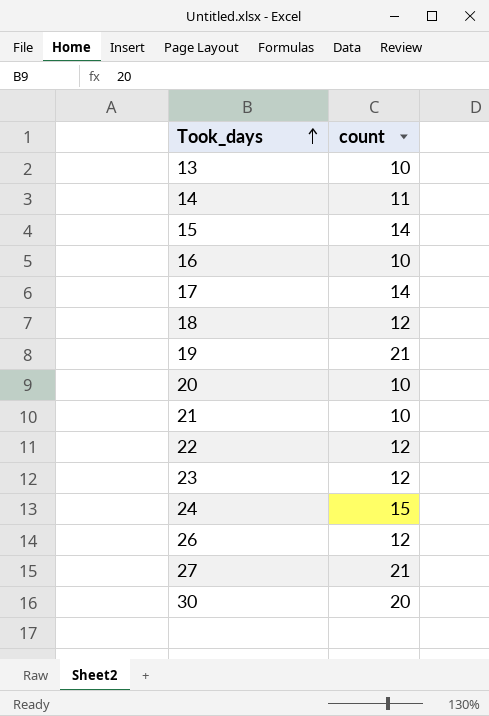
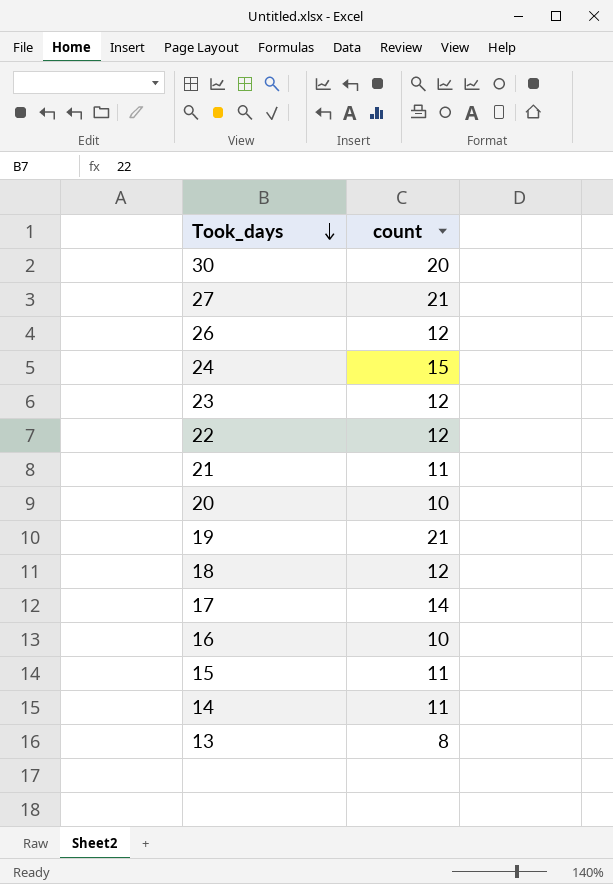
row order: Took_days ascending -> Took_days descending
21 | count: 10 -> 11
15 | count: 14 -> 11
13 | count: 10 -> 8

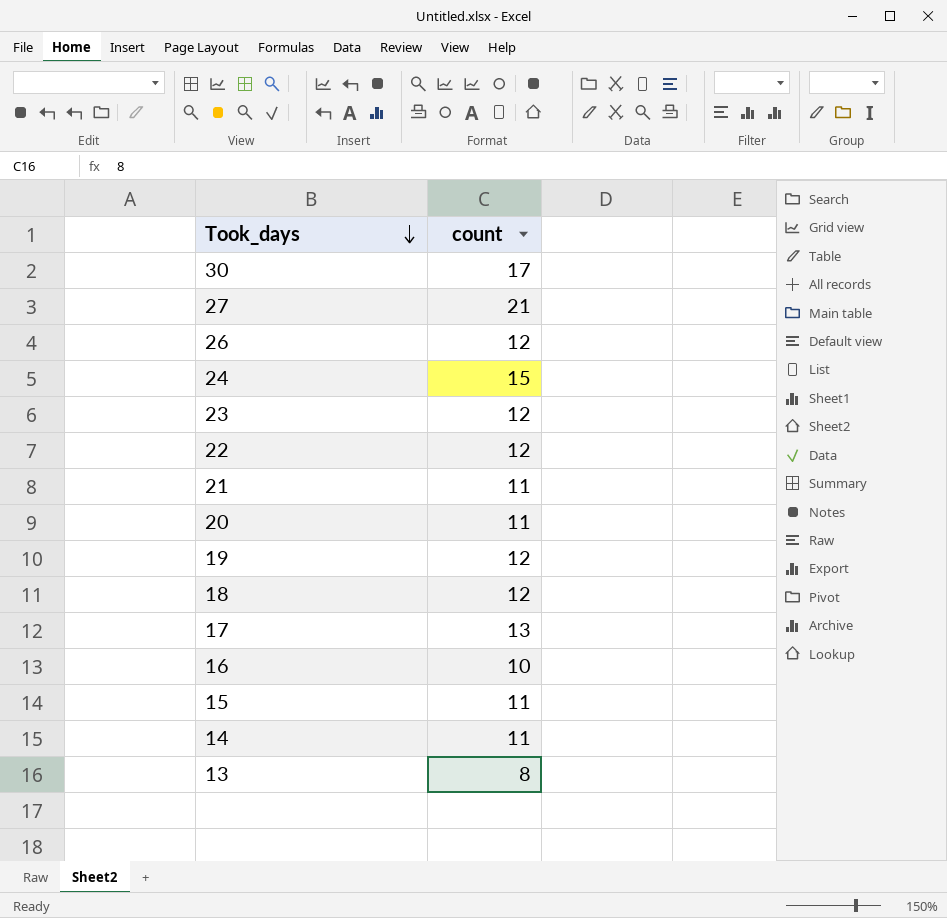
30 | count: 20 -> 17
20 | count: 10 -> 11
19 | count: 21 -> 12
17 | count: 14 -> 13

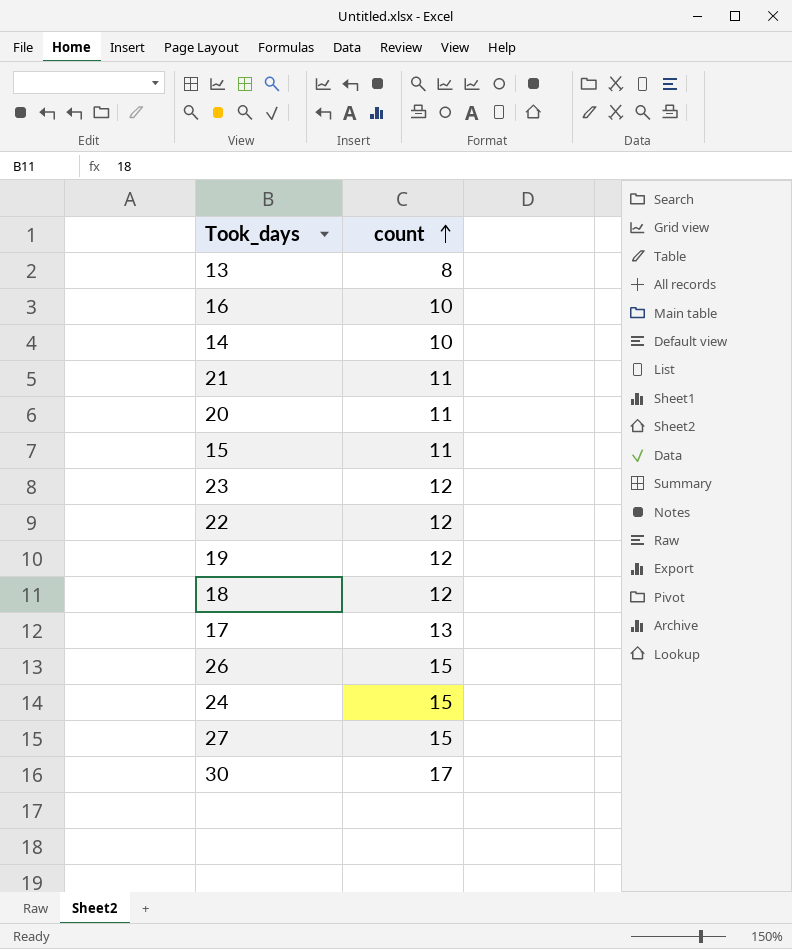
row order: Took_days descending -> count ascending
14 | count: 11 -> 10
26 | count: 12 -> 15
27 | count: 21 -> 15

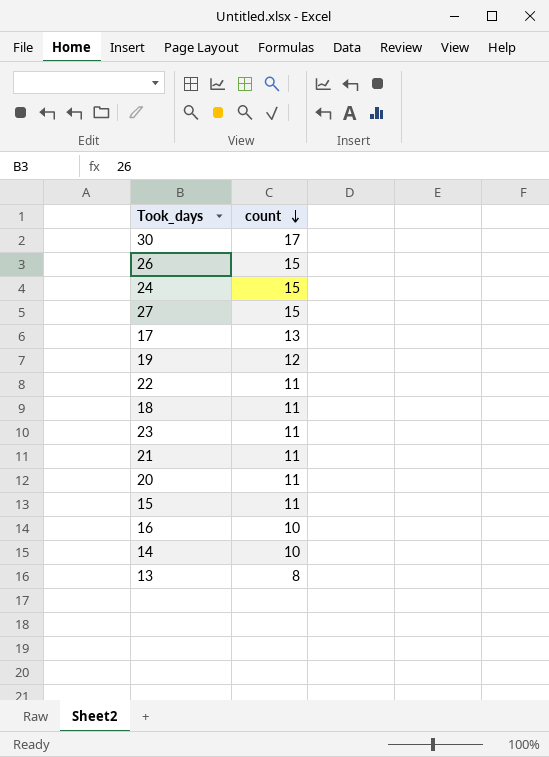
row order: count ascending -> count descending
22 | count: 12 -> 11
18 | count: 12 -> 11
23 | count: 12 -> 11

